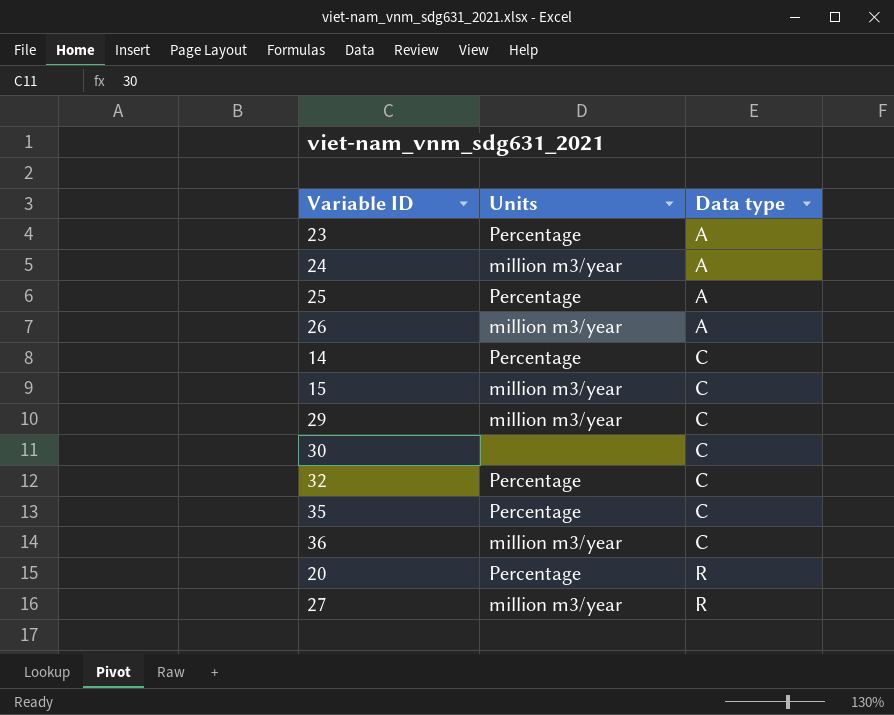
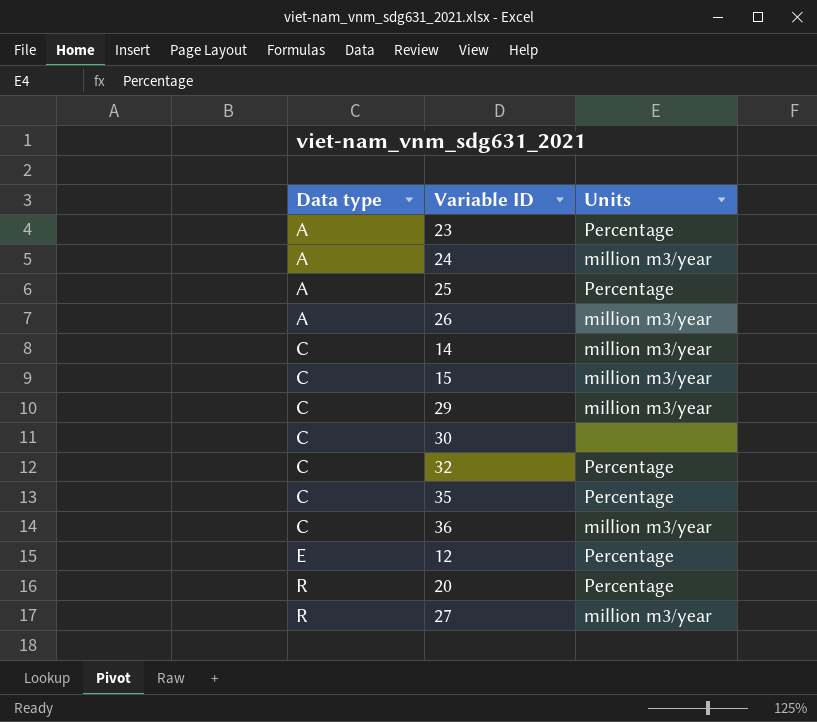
column Data type | position: 3 -> 1
14 | Units: Percentage -> million m3/year
row 12: none -> E | Percentage

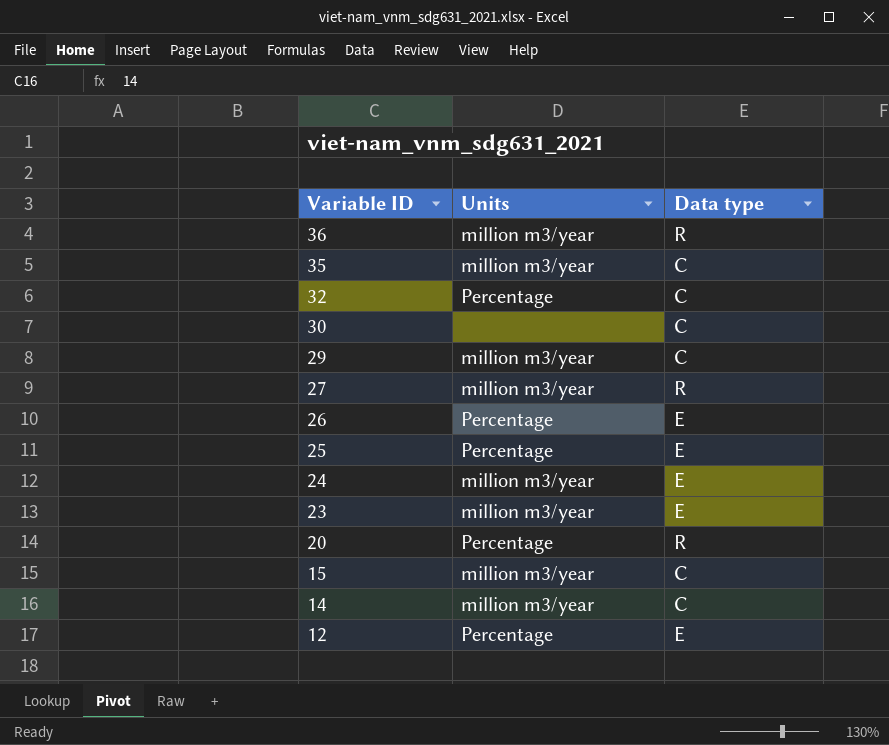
row order: Data type ascending -> Variable ID descending
column Data type | position: 1 -> 3
36 | Data type: C -> R
35 | Units: Percentage -> million m3/year
26 | Units: million m3/year -> Percentage
26 | Data type: A -> E
25 | Data type: A -> E
24 | Data type: A -> E
23 | Units: Percentage -> million m3/year
23 | Data type: A -> E

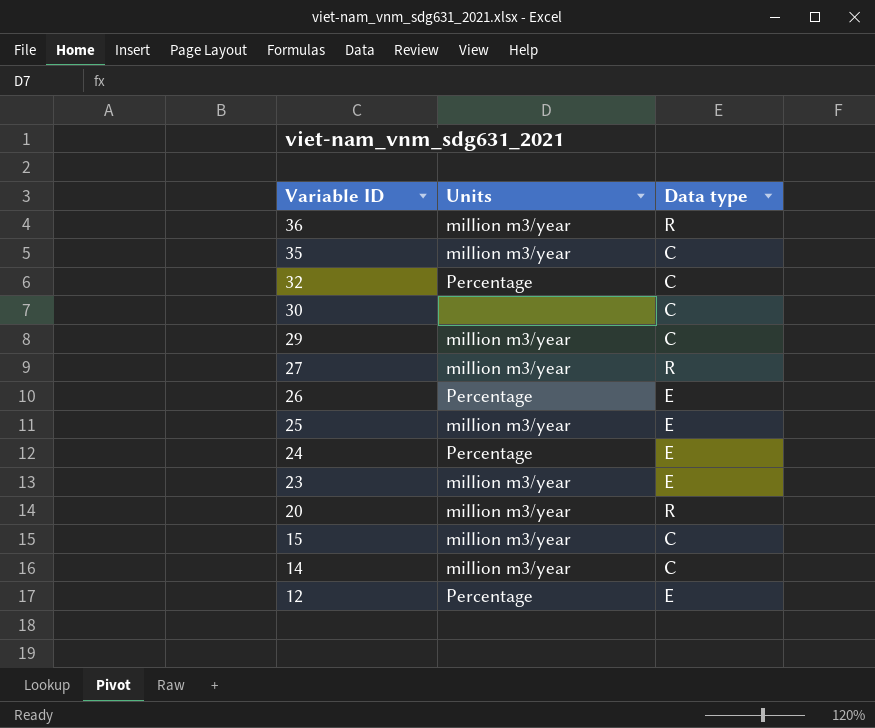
25 | Units: Percentage -> million m3/year
24 | Units: million m3/year -> Percentage
20 | Units: Percentage -> million m3/year

